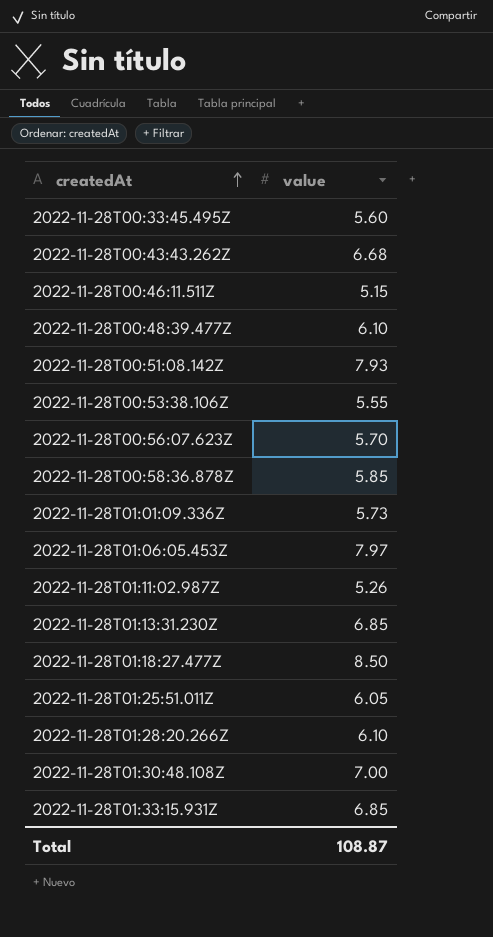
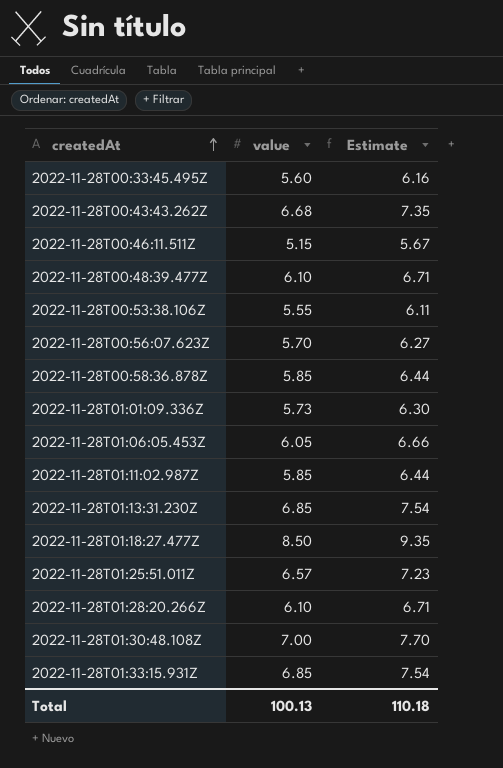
column Estimate | formula: none -> [value] * 1.1
row 2022-11-28T00:51:08.142Z: 7.93 -> none
2022-11-28T01:06:05.453Z | value: 7.97 -> 6.05
2022-11-28T01:11:02.987Z | value: 5.26 -> 5.85
2022-11-28T01:25:51.011Z | value: 6.05 -> 6.57
Total | value: 108.87 -> 100.13

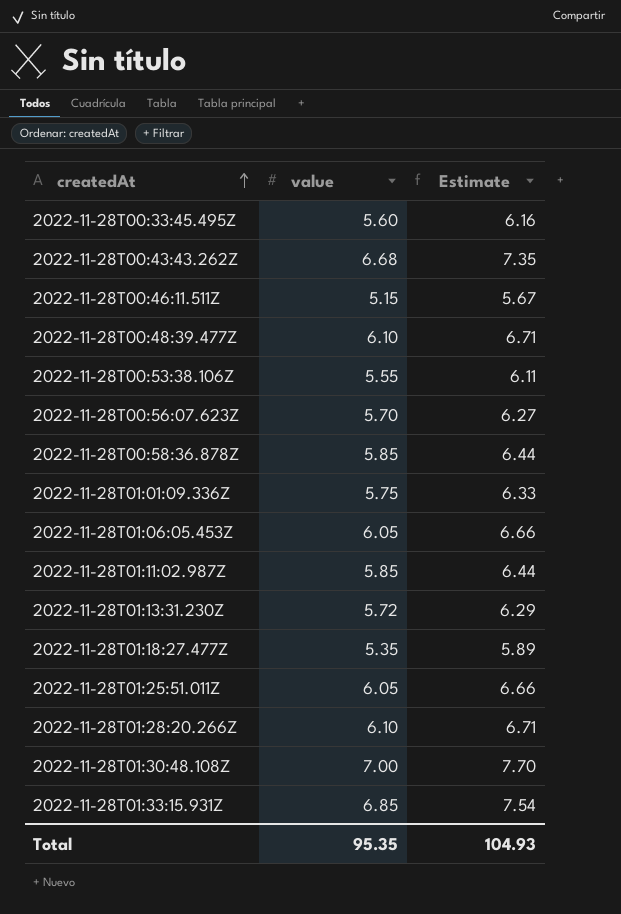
2022-11-28T01:01:09.336Z | value: 5.73 -> 5.75
2022-11-28T01:01:09.336Z | Estimate: 6.30 -> 6.33
2022-11-28T01:13:31.230Z | value: 6.85 -> 5.72
2022-11-28T01:13:31.230Z | Estimate: 7.54 -> 6.29
2022-11-28T01:18:27.477Z | value: 8.50 -> 5.35
2022-11-28T01:18:27.477Z | Estimate: 9.35 -> 5.89
2022-11-28T01:25:51.011Z | value: 6.57 -> 6.05
2022-11-28T01:25:51.011Z | Estimate: 7.23 -> 6.66
Total | value: 100.13 -> 95.35
Total | Estimate: 110.18 -> 104.93

